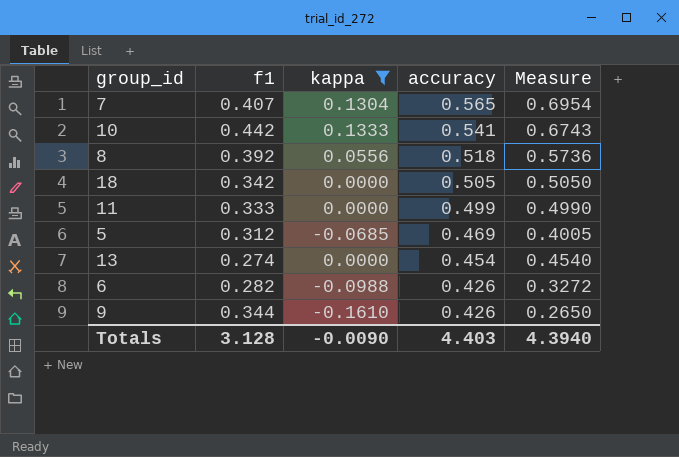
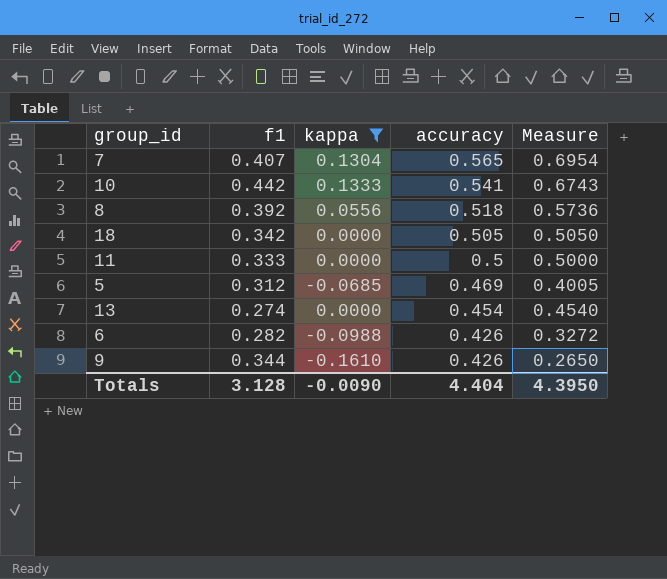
11 | accuracy: 0.499 -> 0.5
11 | Measure: 0.4990 -> 0.5000
Totals | accuracy: 4.403 -> 4.404
Totals | Measure: 4.3940 -> 4.3950

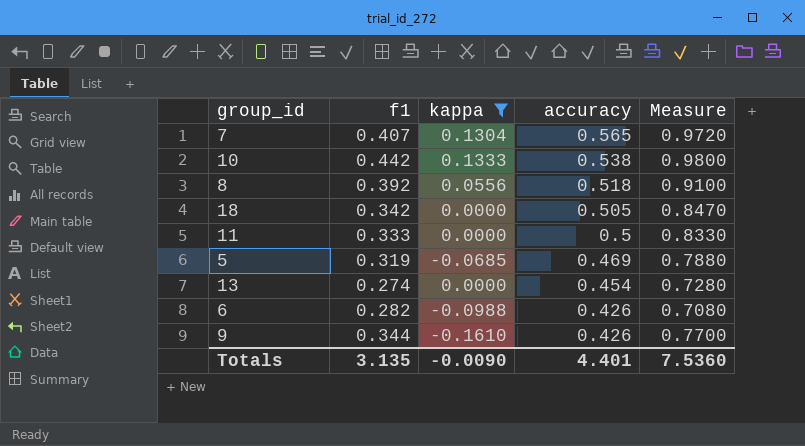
column Measure | formula: [kappa] + [accuracy] -> [f1] + [accuracy]
10 | accuracy: 0.541 -> 0.538
5 | f1: 0.312 -> 0.319
Totals | f1: 3.128 -> 3.135
Totals | accuracy: 4.404 -> 4.401
Totals | Measure: 4.3950 -> 7.5360

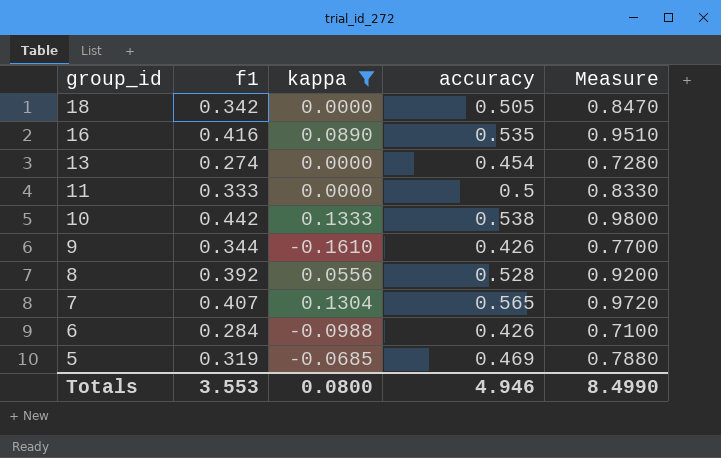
row order: accuracy descending -> group_id descending
row 16: none -> 0.416 | 0.0890 | 0.535 | 0.9510
8 | accuracy: 0.518 -> 0.528
8 | Measure: 0.9100 -> 0.9200
6 | f1: 0.282 -> 0.284
6 | Measure: 0.7080 -> 0.7100
Totals | f1: 3.135 -> 3.553
Totals | kappa: -0.0090 -> 0.0800
Totals | accuracy: 4.401 -> 4.946
Totals | Measure: 7.5360 -> 8.4990

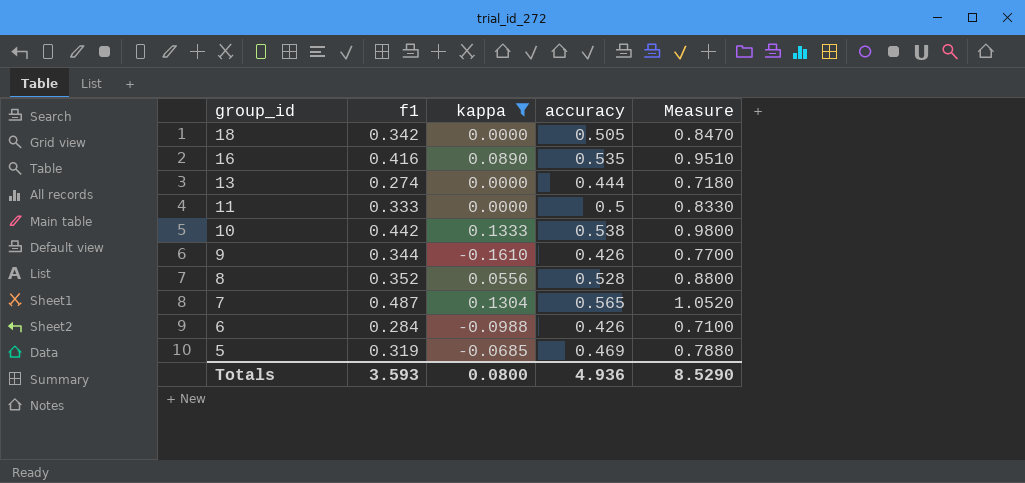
13 | accuracy: 0.454 -> 0.444
13 | Measure: 0.7280 -> 0.7180
8 | f1: 0.392 -> 0.352
8 | Measure: 0.9200 -> 0.8800
7 | f1: 0.407 -> 0.487
7 | Measure: 0.9720 -> 1.0520
Totals | f1: 3.553 -> 3.593
Totals | accuracy: 4.946 -> 4.936
Totals | Measure: 8.4990 -> 8.5290

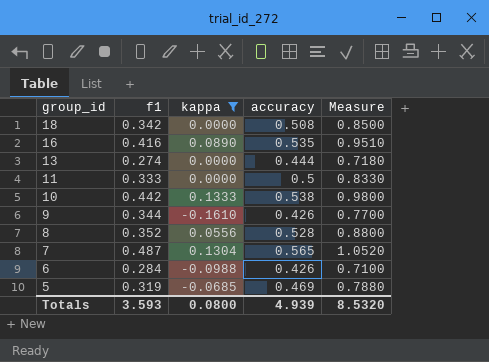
18 | accuracy: 0.505 -> 0.508
18 | Measure: 0.8470 -> 0.8500
Totals | accuracy: 4.936 -> 4.939
Totals | Measure: 8.5290 -> 8.5320

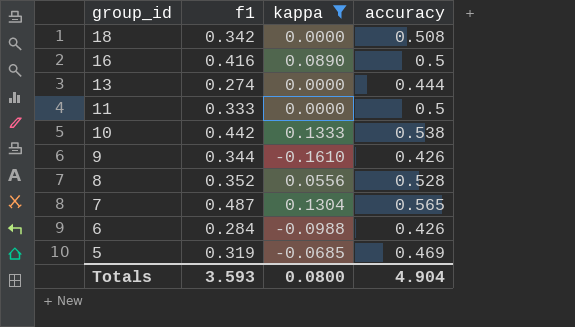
column Measure | formula: [f1] + [accuracy] -> none
16 | accuracy: 0.535 -> 0.5
Totals | accuracy: 4.939 -> 4.904

